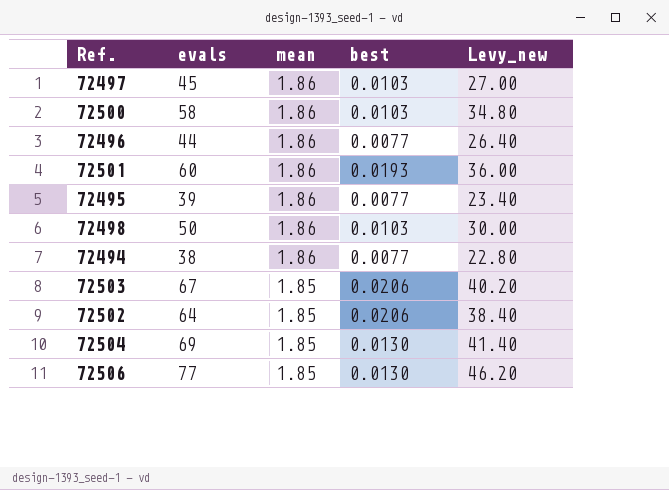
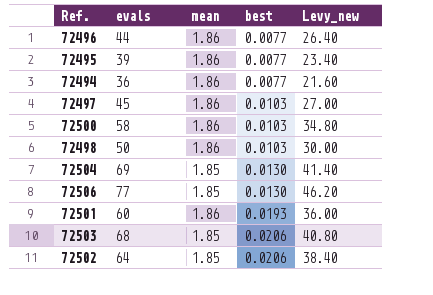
row order: mean descending -> best ascending
72494 | evals: 38 -> 36
72494 | Levy_new: 22.80 -> 21.60
72503 | evals: 67 -> 68
72503 | Levy_new: 40.20 -> 40.80

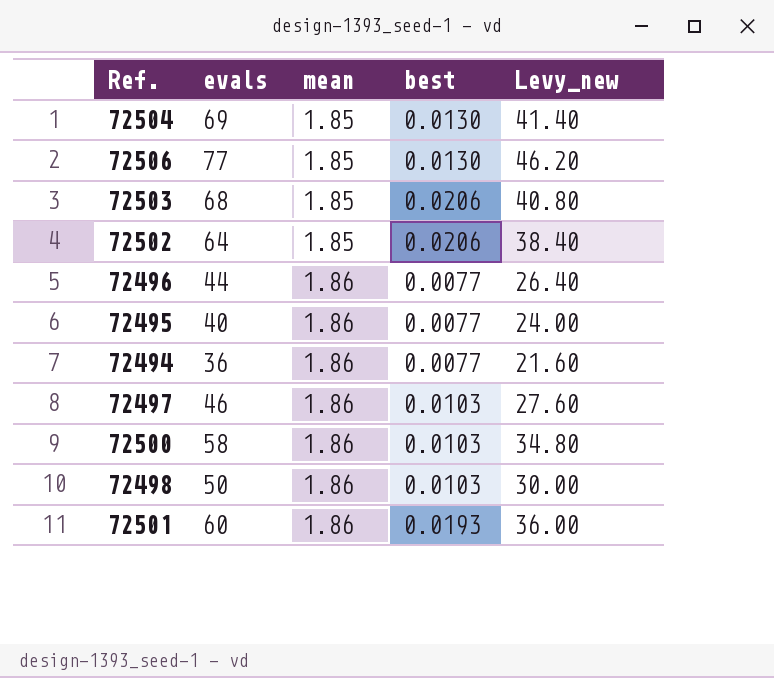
row order: best ascending -> mean ascending
72495 | evals: 39 -> 40
72495 | Levy_new: 23.40 -> 24.00
72497 | evals: 45 -> 46
72497 | Levy_new: 27.00 -> 27.60

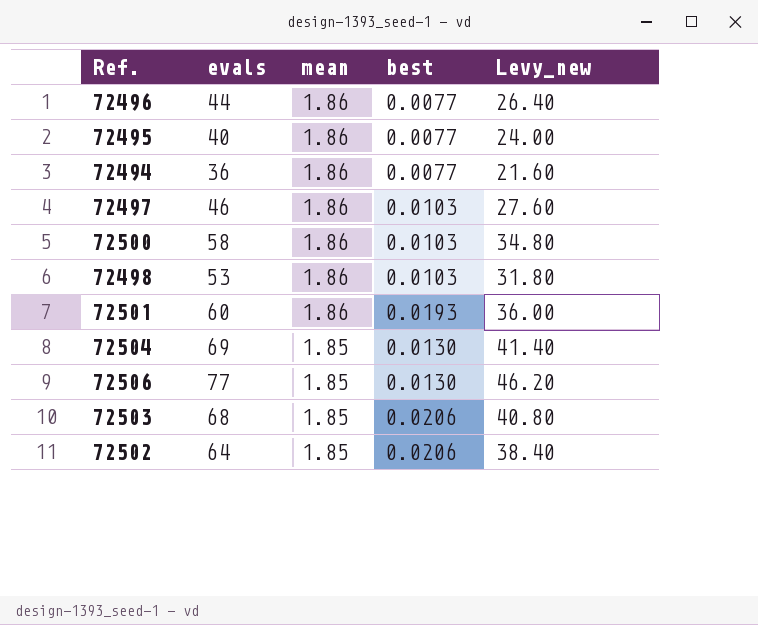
row order: mean ascending -> mean descending
72498 | evals: 50 -> 53
72498 | Levy_new: 30.00 -> 31.80

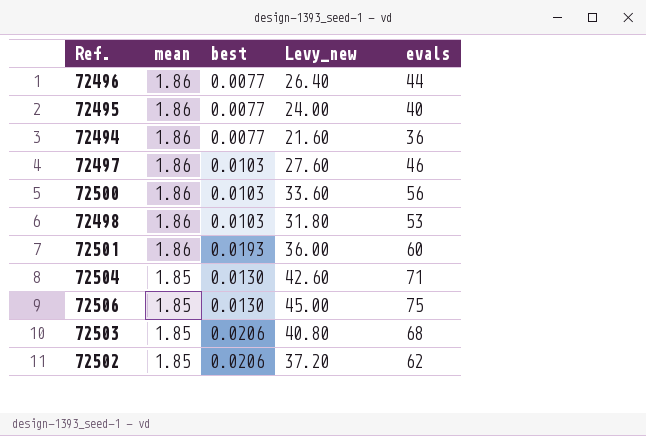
column evals | position: 2 -> 5
72500 | Levy_new: 34.80 -> 33.60
72500 | evals: 58 -> 56
72504 | Levy_new: 41.40 -> 42.60
72504 | evals: 69 -> 71
72506 | Levy_new: 46.20 -> 45.00
72506 | evals: 77 -> 75
72502 | Levy_new: 38.40 -> 37.20
72502 | evals: 64 -> 62

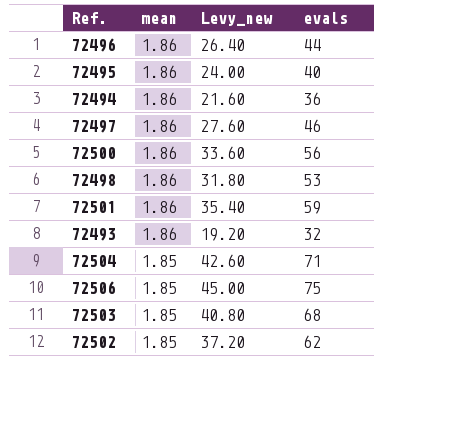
column best | position: 3 -> none
72501 | Levy_new: 36.00 -> 35.40
72501 | evals: 60 -> 59
row 72493: none -> 1.86 | 19.20 | 32

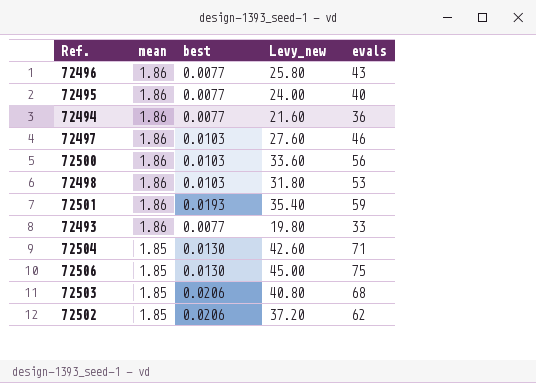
column best | position: none -> 3
72496 | Levy_new: 26.40 -> 25.80
72496 | evals: 44 -> 43
72493 | Levy_new: 19.20 -> 19.80
72493 | evals: 32 -> 33

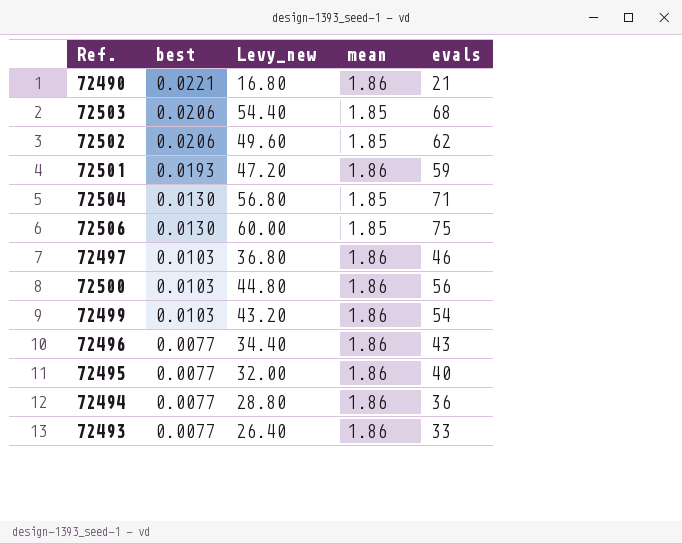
row order: mean descending -> best descending
column Levy_new | formula: [evals] * 0.6 -> [evals] * 0.8
column mean | position: 2 -> 4
row 72498: 1.86 | 0.0103 | 31.80 | 53 -> none
row 72490: none -> 0.0221 | 16.80 | 1.86 | 21
row 72499: none -> 0.0103 | 43.20 | 1.86 | 54

